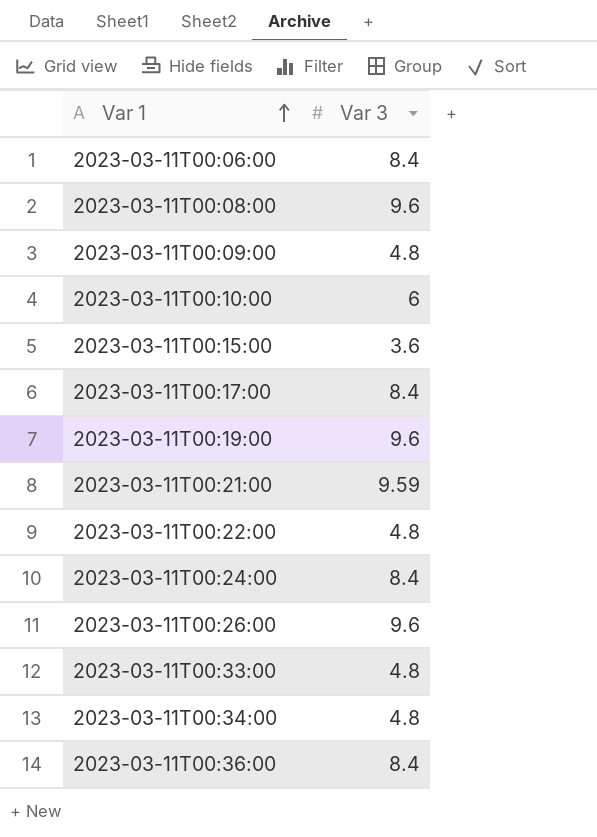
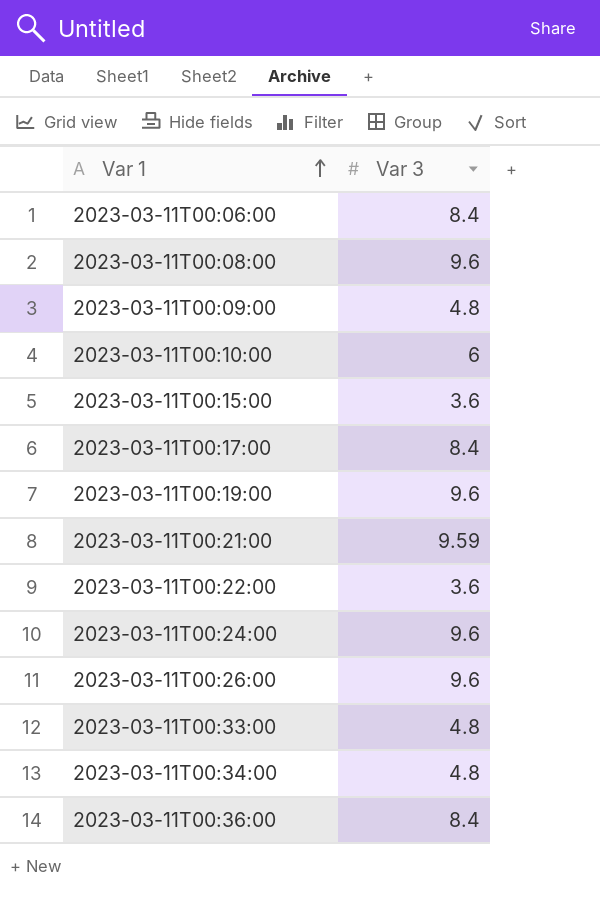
2023-03-11T00:22:00 | Var 3: 4.8 -> 3.6
2023-03-11T00:24:00 | Var 3: 8.4 -> 9.6

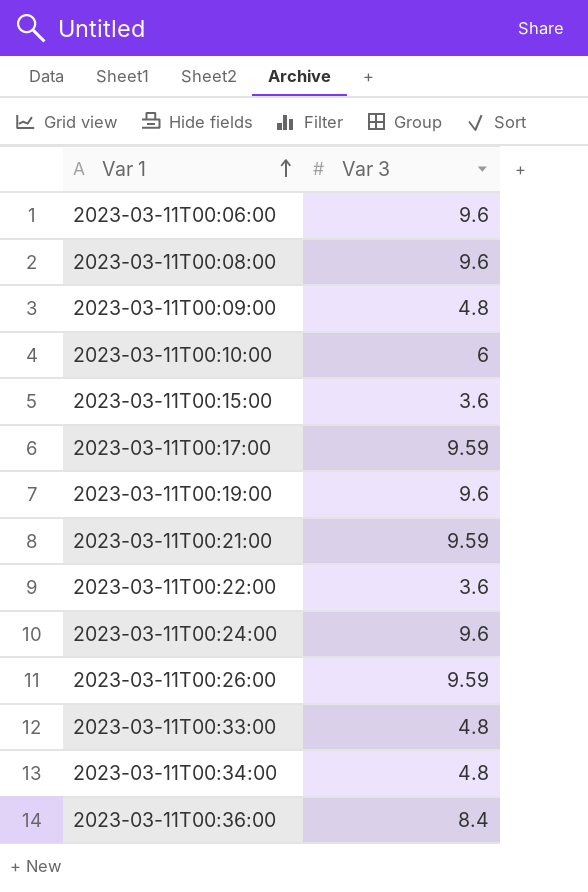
2023-03-11T00:06:00 | Var 3: 8.4 -> 9.6
2023-03-11T00:17:00 | Var 3: 8.4 -> 9.59
2023-03-11T00:26:00 | Var 3: 9.6 -> 9.59

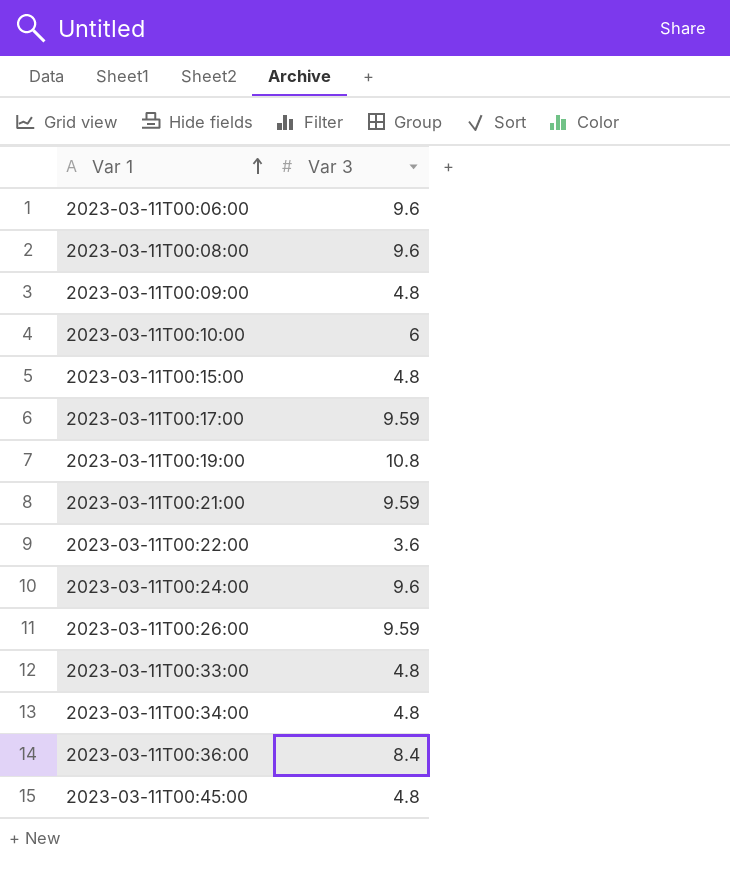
2023-03-11T00:15:00 | Var 3: 3.6 -> 4.8
2023-03-11T00:19:00 | Var 3: 9.6 -> 10.8
row 2023-03-11T00:45:00: none -> 4.8

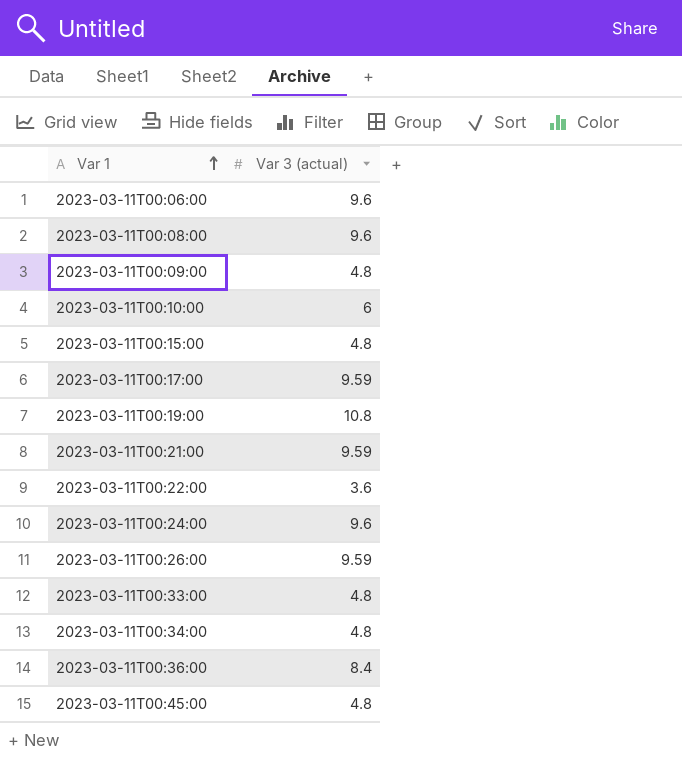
column name: Var 3 -> Var 3 (actual)

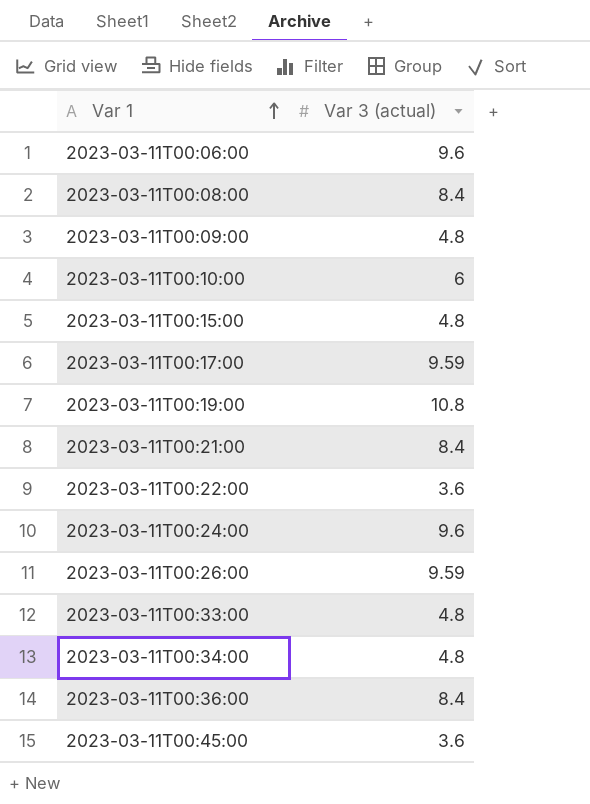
2023-03-11T00:08:00 | Var 3 (actual): 9.6 -> 8.4
2023-03-11T00:21:00 | Var 3 (actual): 9.59 -> 8.4
2023-03-11T00:45:00 | Var 3 (actual): 4.8 -> 3.6

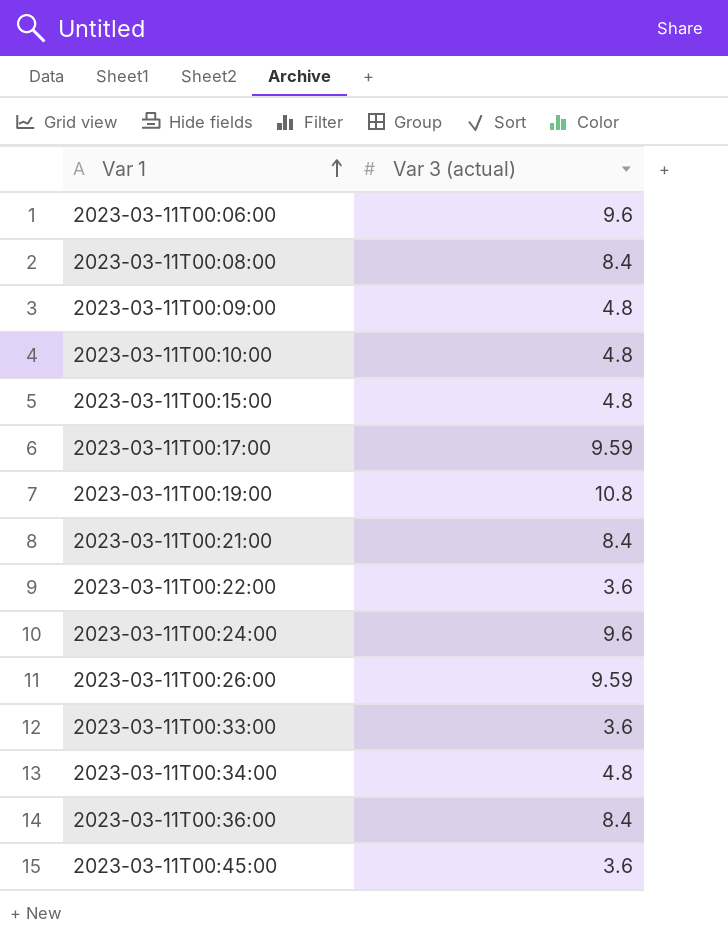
2023-03-11T00:10:00 | Var 3 (actual): 6 -> 4.8
2023-03-11T00:33:00 | Var 3 (actual): 4.8 -> 3.6

